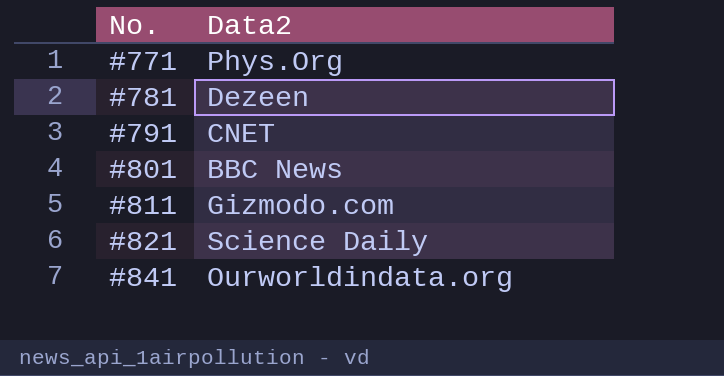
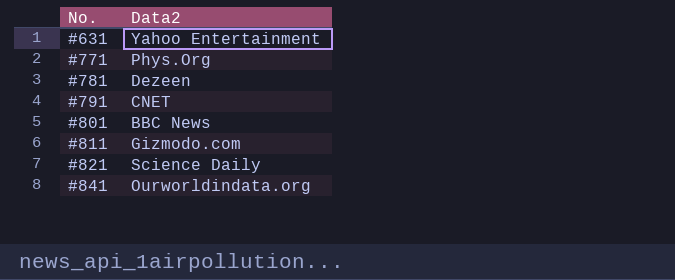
row #631: none -> Yahoo Entertainment

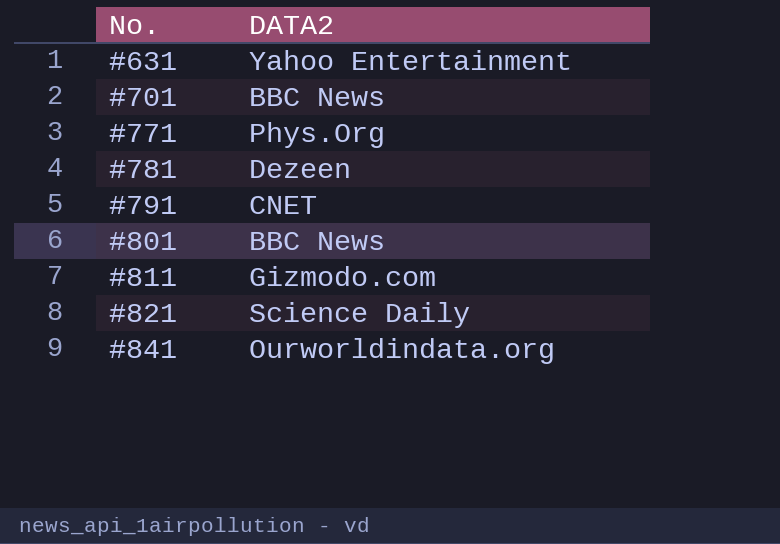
column name: Data2 -> DATA2
row #701: none -> BBC News

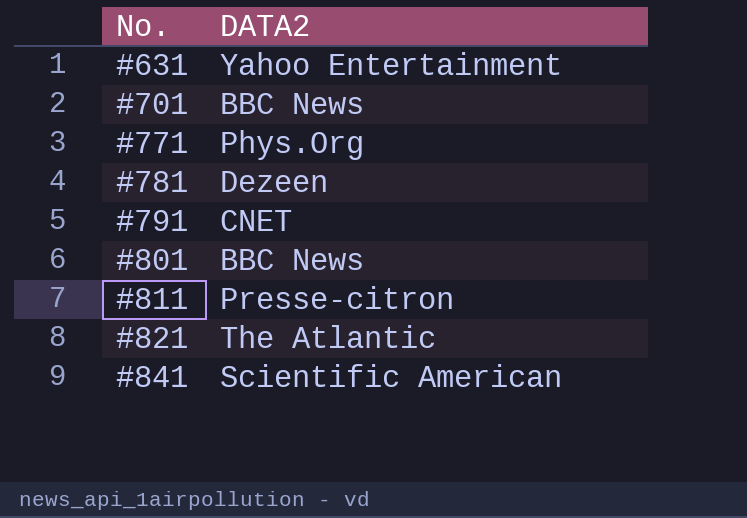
#811 | DATA2: Gizmodo.com -> Presse-citron
#821 | DATA2: Science Daily -> The Atlantic
#841 | DATA2: Ourworldindata.org -> Scientific American

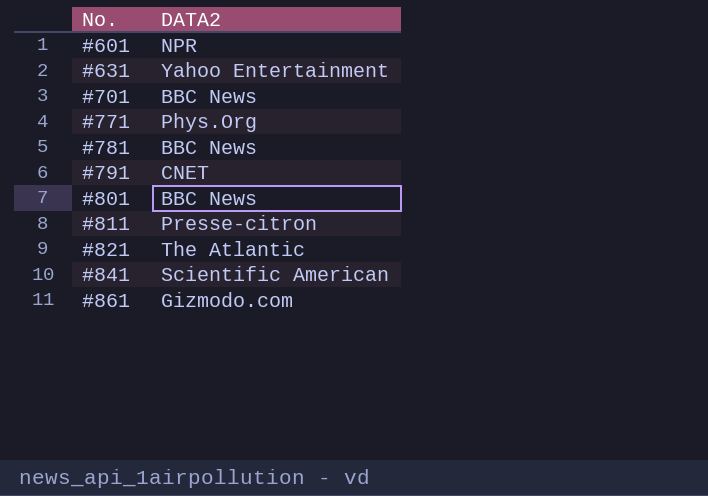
row #601: none -> NPR
#781 | DATA2: Dezeen -> BBC News
row #861: none -> Gizmodo.com

